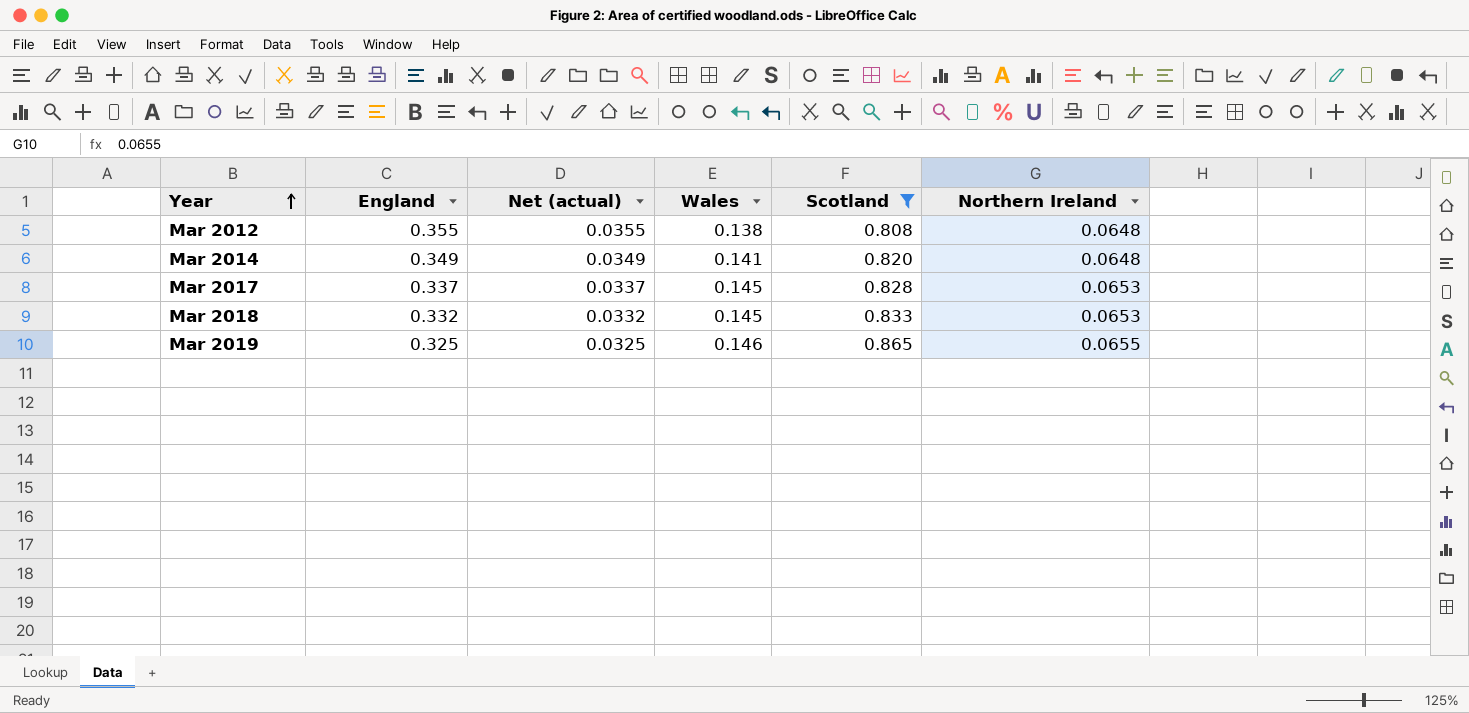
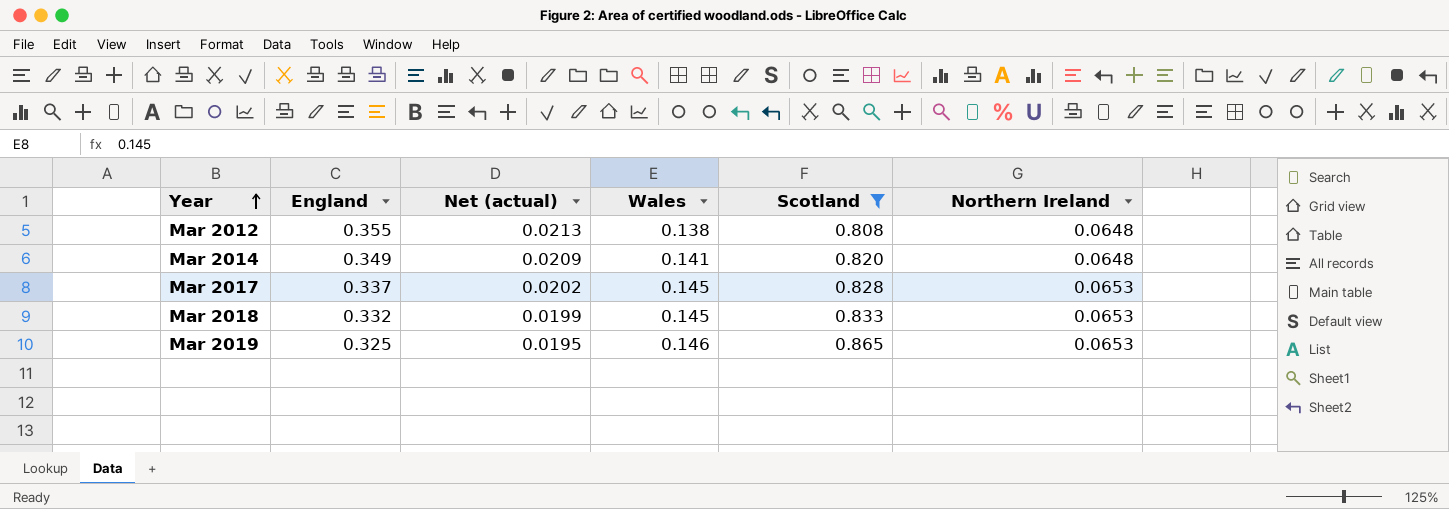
column Net (actual) | formula: [England] * 0.1 -> [England] * 0.06
Mar 2019 | Northern Ireland: 0.0655 -> 0.0653

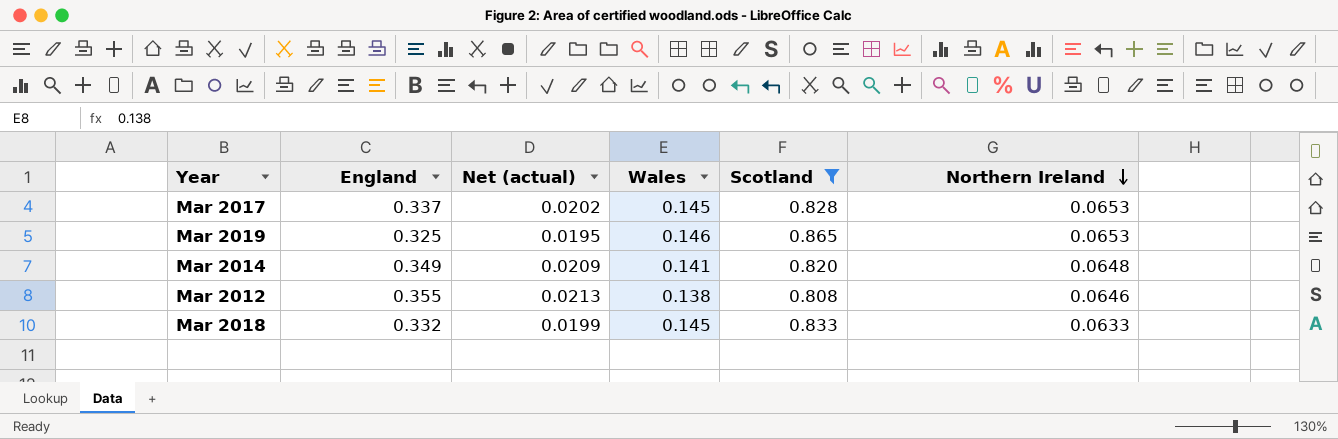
row order: Year ascending -> Northern Ireland descending
Mar 2012 | Northern Ireland: 0.0648 -> 0.0646
Mar 2018 | Northern Ireland: 0.0653 -> 0.0633

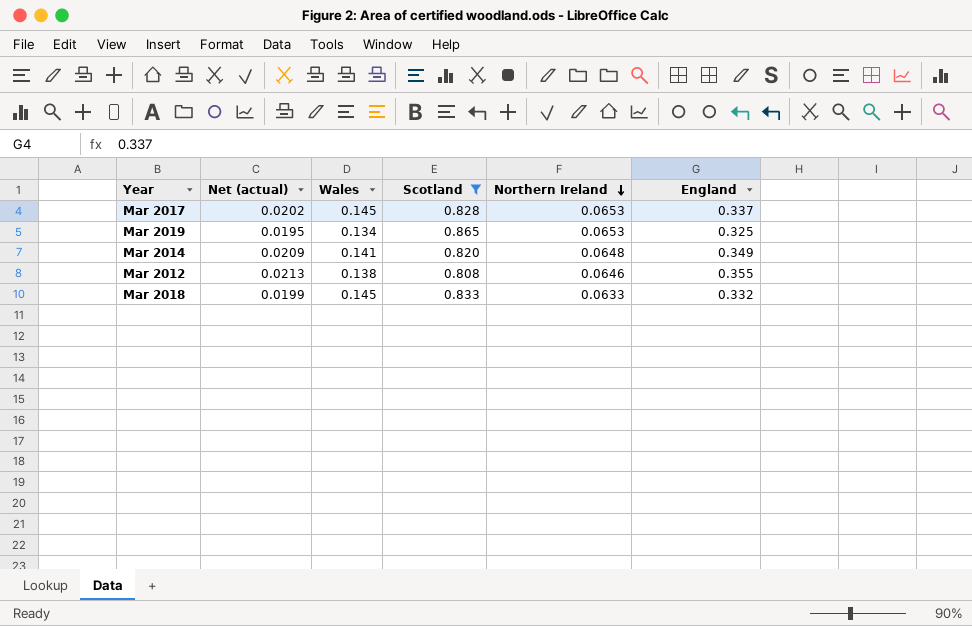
column England | position: 2 -> 6
Mar 2019 | Wales: 0.146 -> 0.134

